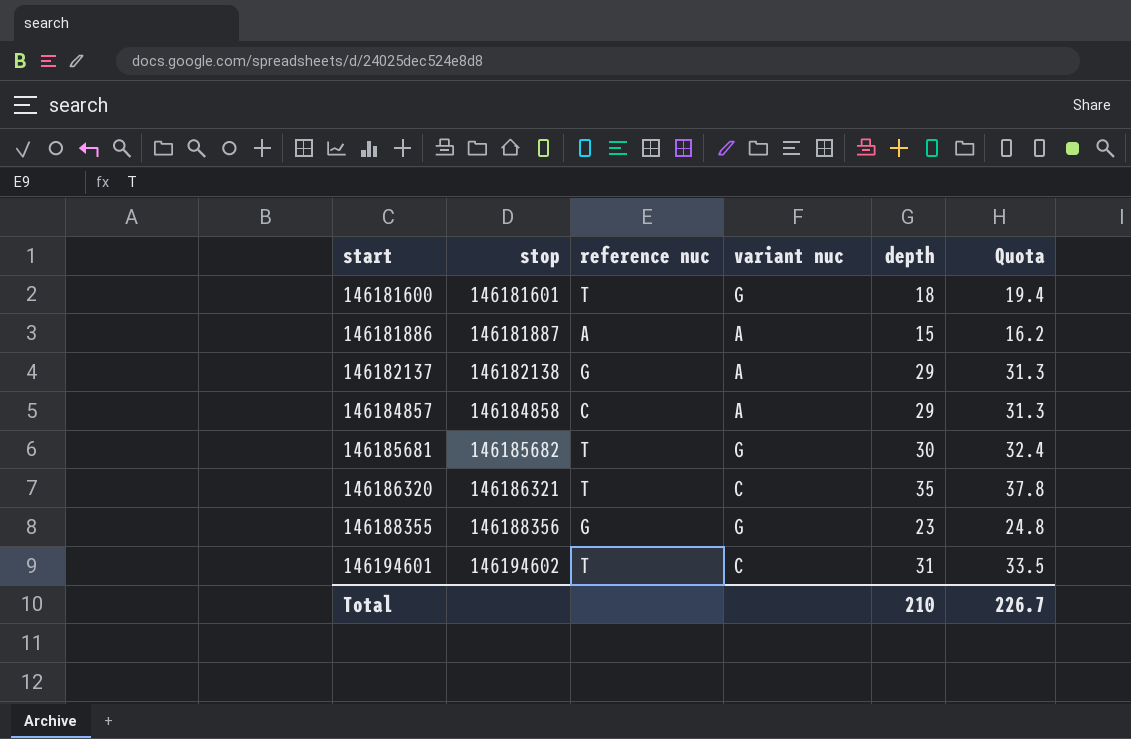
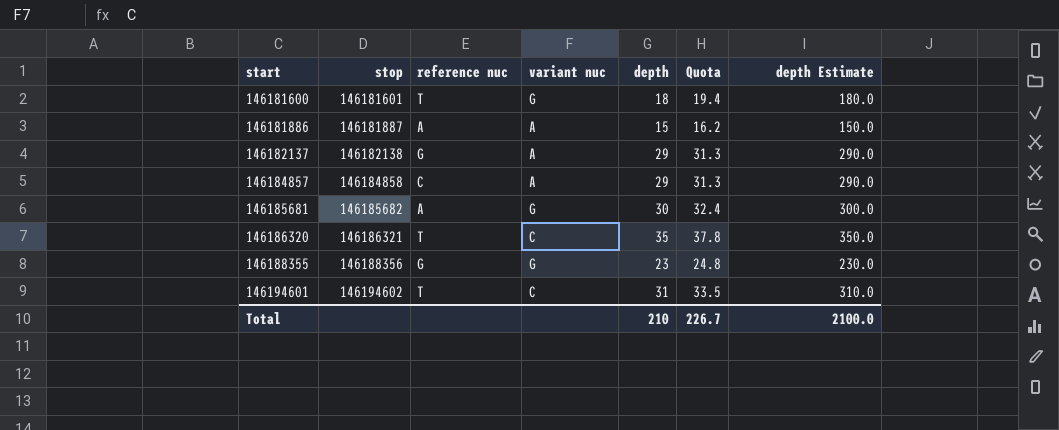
column depth Estimate | formula: none -> [depth] * 10
146185681 | reference nuc: T -> A

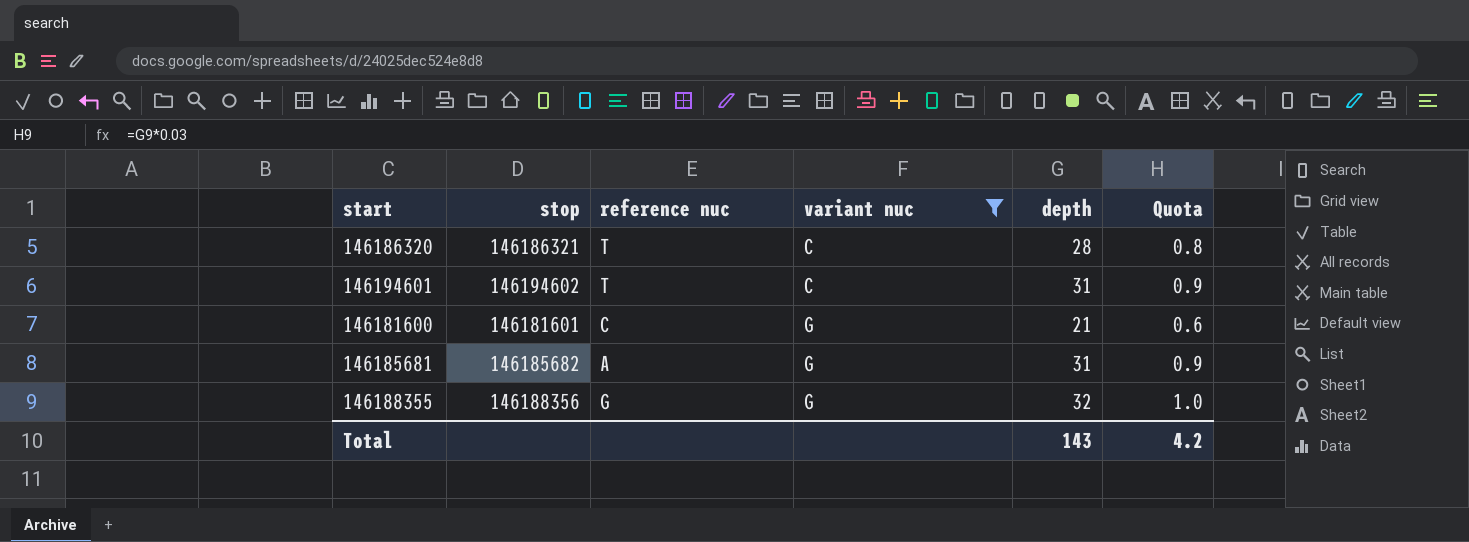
filter: none -> variant nuc != A
row order: start ascending -> variant nuc ascending
column depth Estimate | formula: [depth] * 10 -> none
column Quota | formula: [depth] * 1.08 -> [depth] * 0.03
146186320 | depth: 35 -> 28
146181600 | reference nuc: T -> C
146181600 | depth: 18 -> 21
146185681 | depth: 30 -> 31
146188355 | depth: 23 -> 32
Total | depth: 210 -> 143
Total | Quota: 226.7 -> 4.2

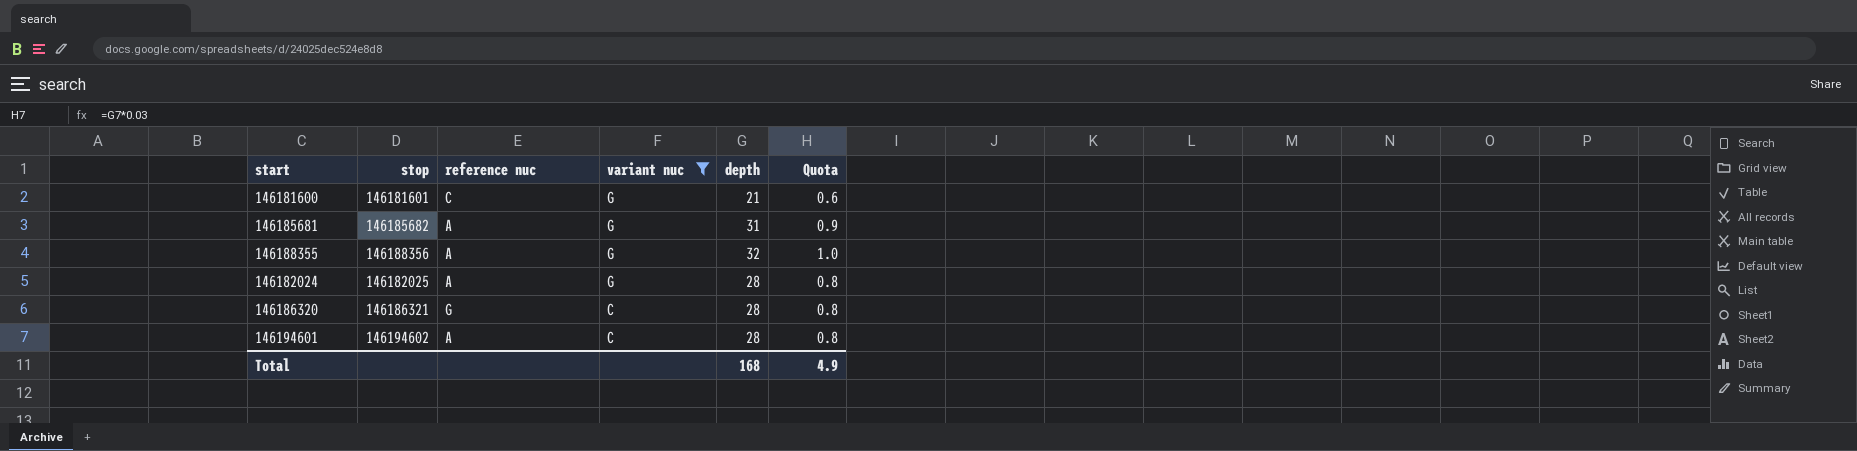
row order: variant nuc ascending -> variant nuc descending
146188355 | reference nuc: G -> A
row 146182024: none -> 146182025 | A | G | 28 | 0.8
146186320 | reference nuc: T -> G
146194601 | reference nuc: T -> A
146194601 | depth: 31 -> 28
146194601 | Quota: 0.9 -> 0.8
Total | depth: 143 -> 168
Total | Quota: 4.2 -> 4.9

